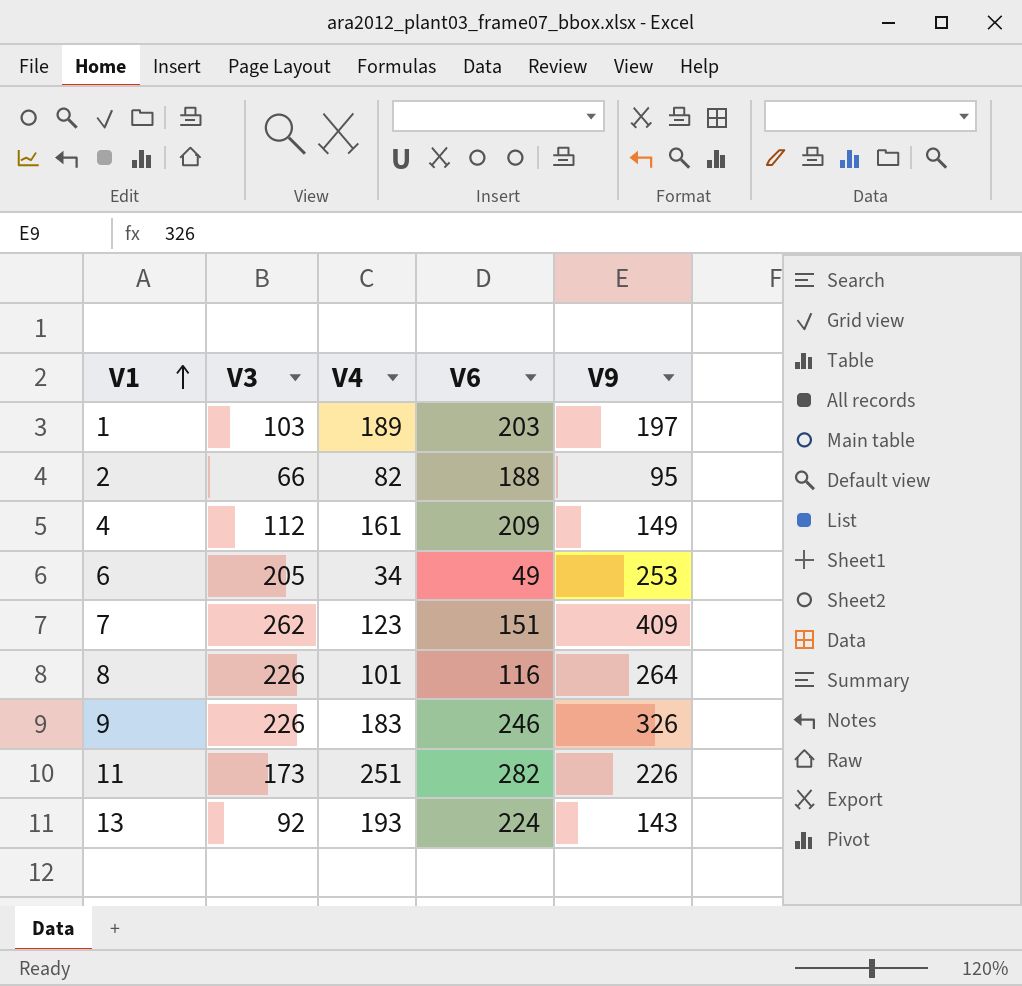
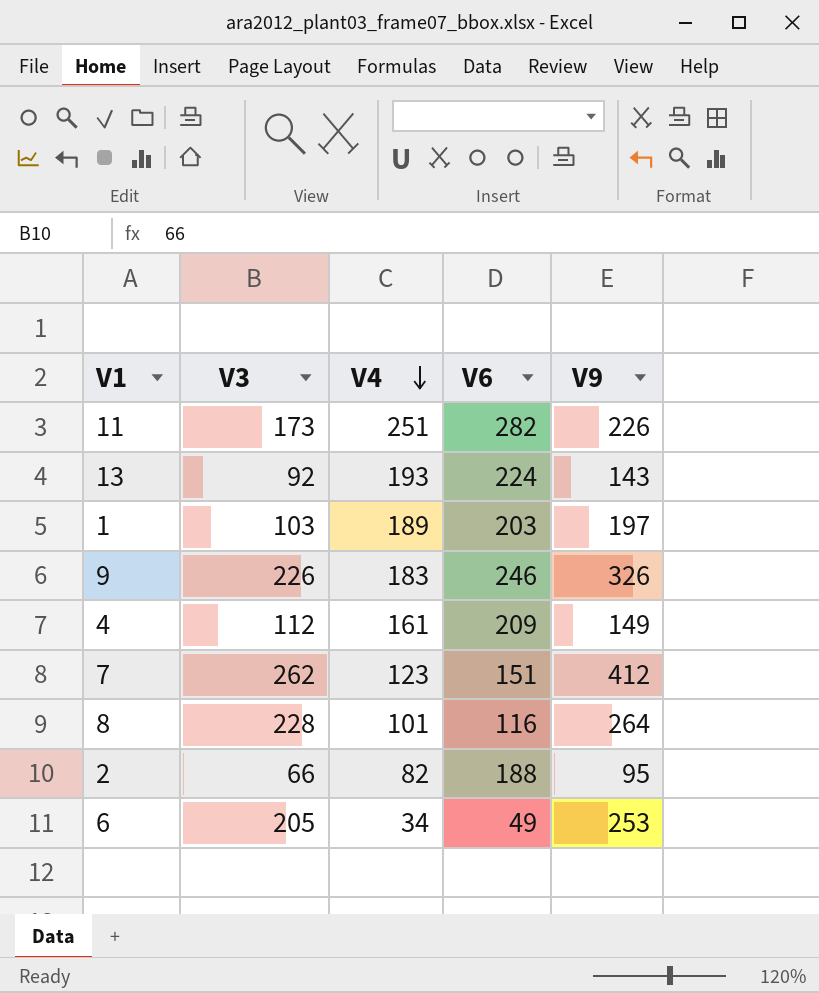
row order: V1 ascending -> V4 descending
7 | V9: 409 -> 412
8 | V3: 226 -> 228

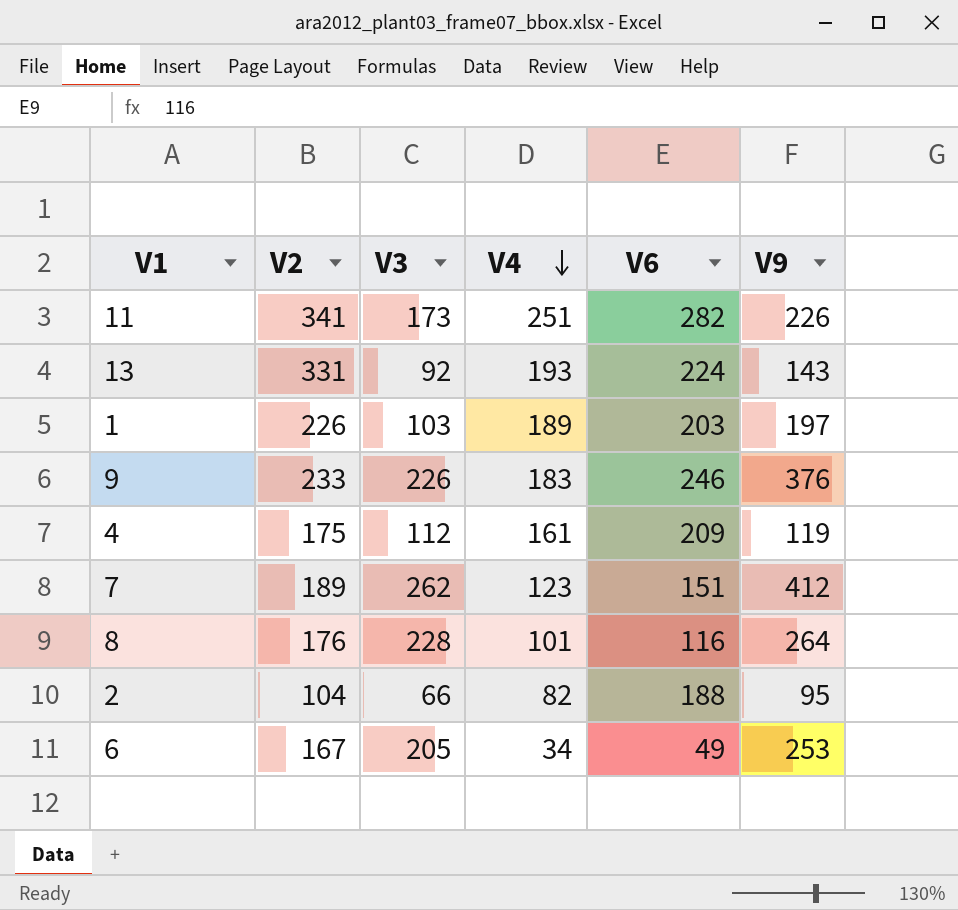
column V2 | position: none -> 2
9 | V9: 326 -> 376
4 | V9: 149 -> 119

